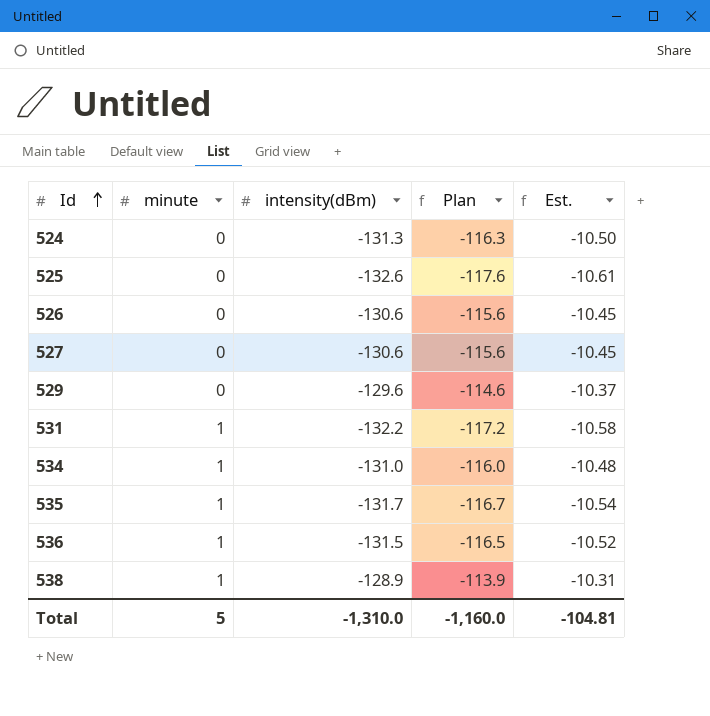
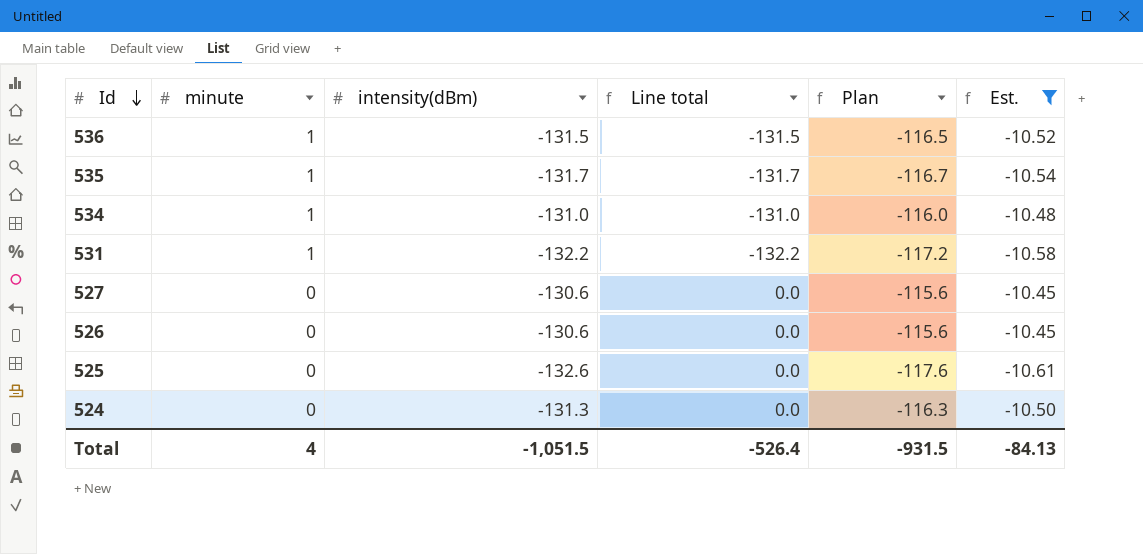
filter: none -> Est. <= -10.45
row order: Id ascending -> Id descending
column Line total | formula: none -> [minute] * [intensity(dBm)]
Total | minute: 5 -> 4
Total | intensity(dBm): -1,310.0 -> -1,051.5
Total | Plan: -1,160.0 -> -931.5
Total | Est.: -104.81 -> -84.13

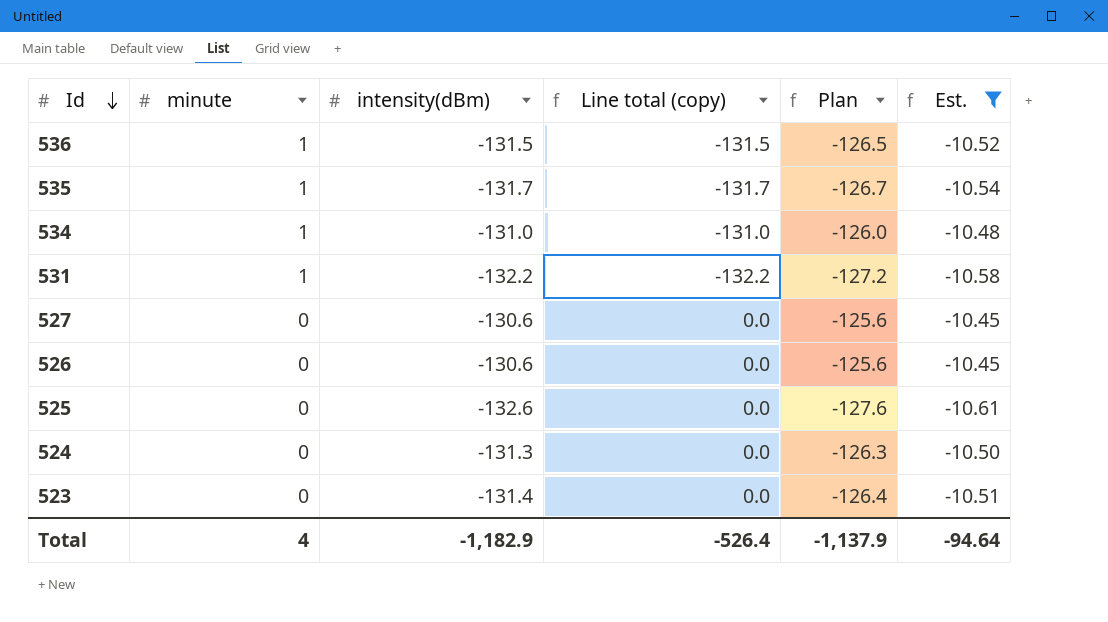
column name: Line total -> Line total (copy)
column Plan | formula: [intensity(dBm)] + 15 -> [intensity(dBm)] + 5
row 523: none -> 0 | -131.4 | 0.0 | -126.4 | -10.51
Total | intensity(dBm): -1,051.5 -> -1,182.9
Total | Plan: -931.5 -> -1,137.9
Total | Est.: -84.13 -> -94.64

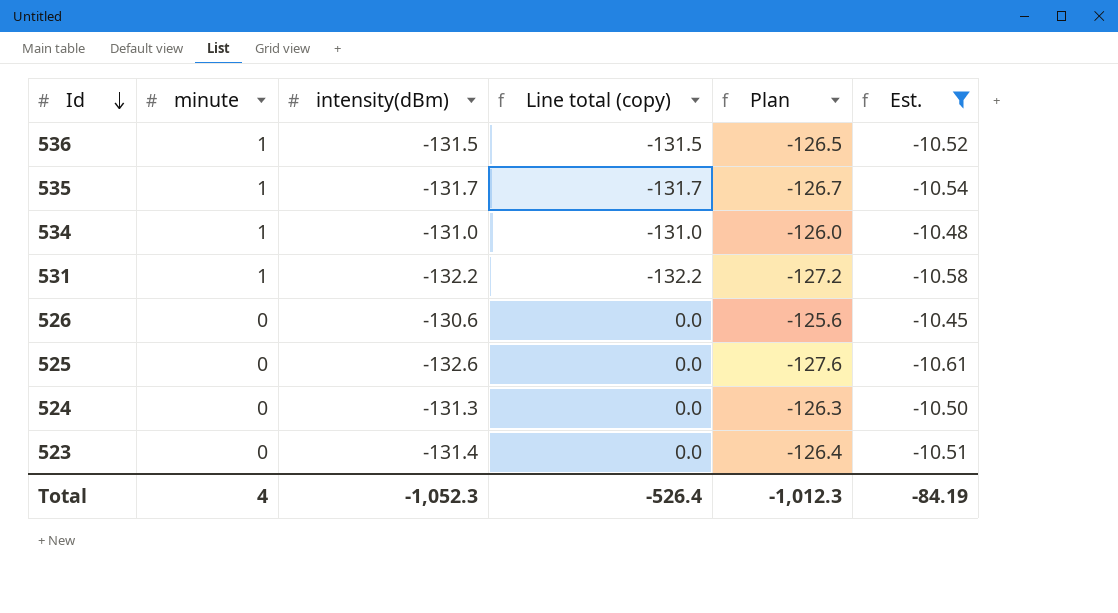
row 527: 0 | -130.6 | 0.0 | -125.6 | -10.45 -> none
Total | intensity(dBm): -1,182.9 -> -1,052.3
Total | Plan: -1,137.9 -> -1,012.3
Total | Est.: -94.64 -> -84.19

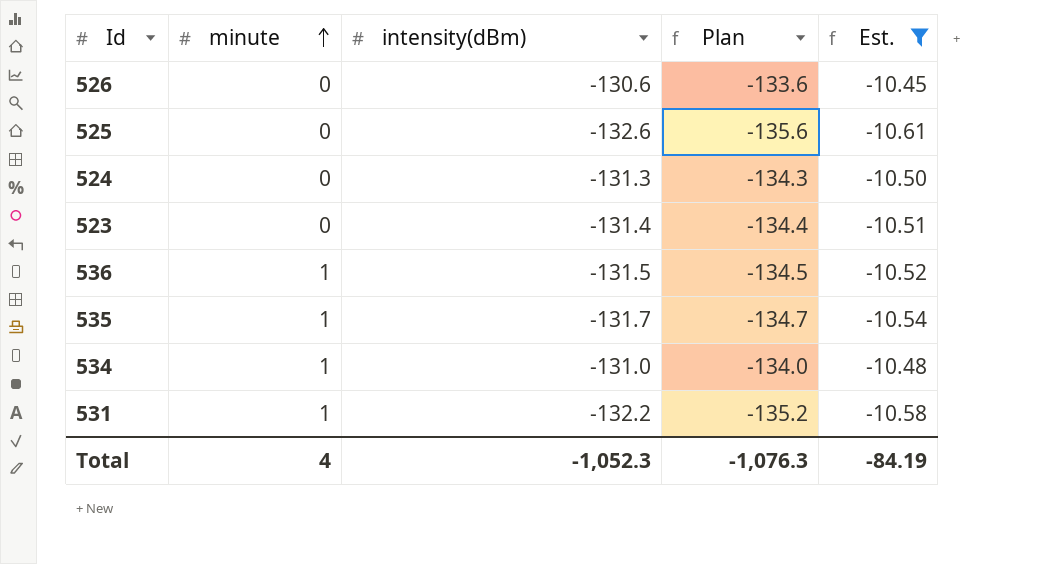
row order: Id descending -> minute ascending
column Line total (copy) | formula: [minute] * [intensity(dBm)] -> none
column Plan | formula: [intensity(dBm)] + 5 -> [intensity(dBm)] - 3
Total | Plan: -1,012.3 -> -1,076.3

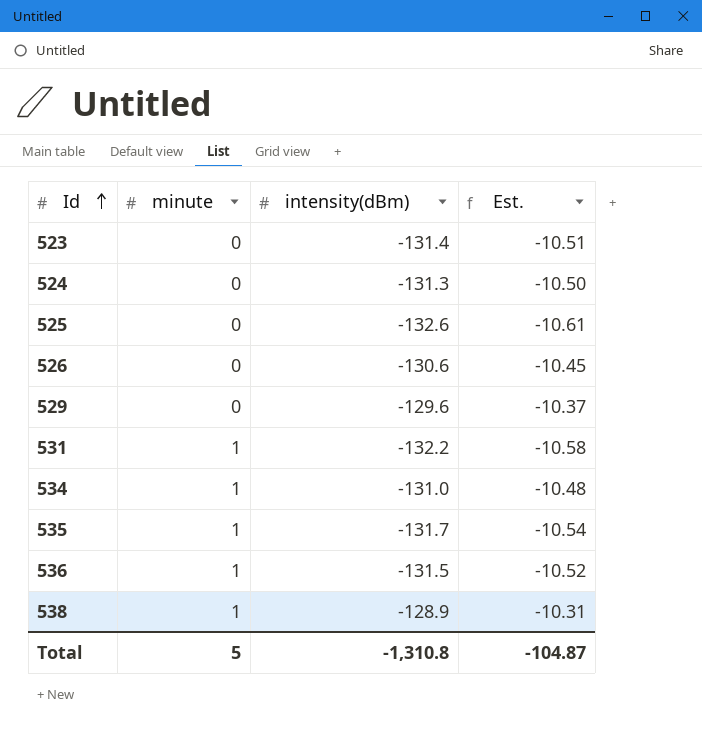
filter: Est. <= -10.45 -> none
row order: minute ascending -> Id ascending
column Plan | formula: [intensity(dBm)] - 3 -> none
Total | minute: 4 -> 5
Total | intensity(dBm): -1,052.3 -> -1,310.8
Total | Est.: -84.19 -> -104.87

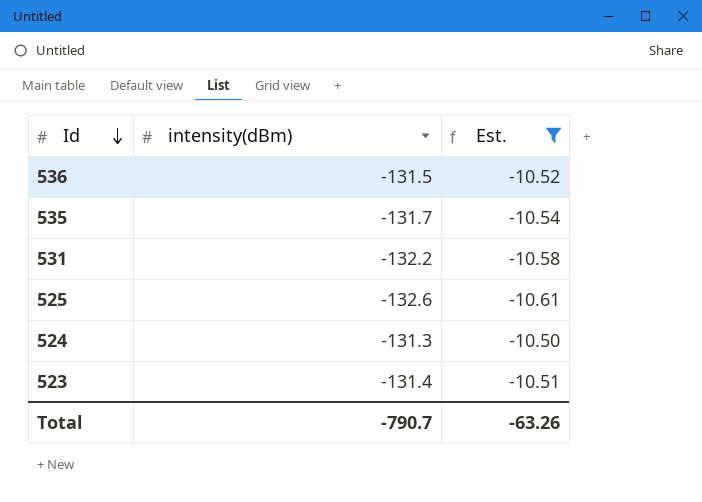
filter: none -> Est. <= -10.50
row order: Id ascending -> Id descending
column minute | position: 2 -> none
Total | intensity(dBm): -1,310.8 -> -790.7
Total | Est.: -104.87 -> -63.26

